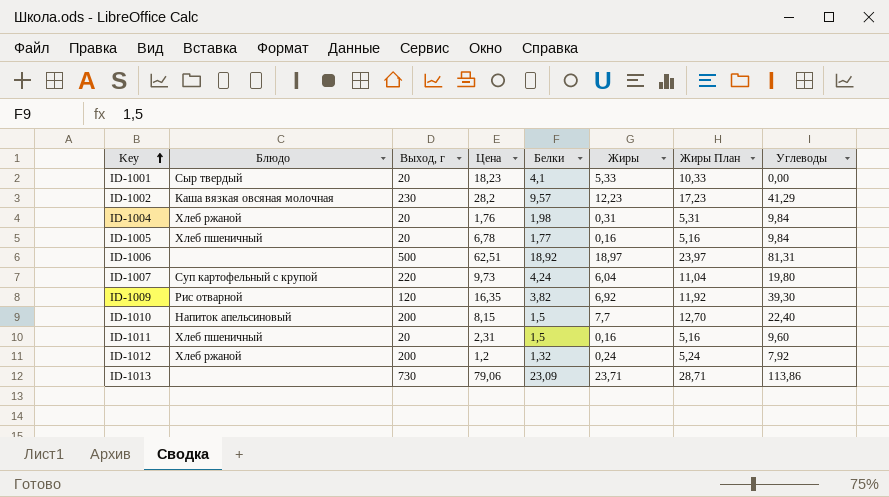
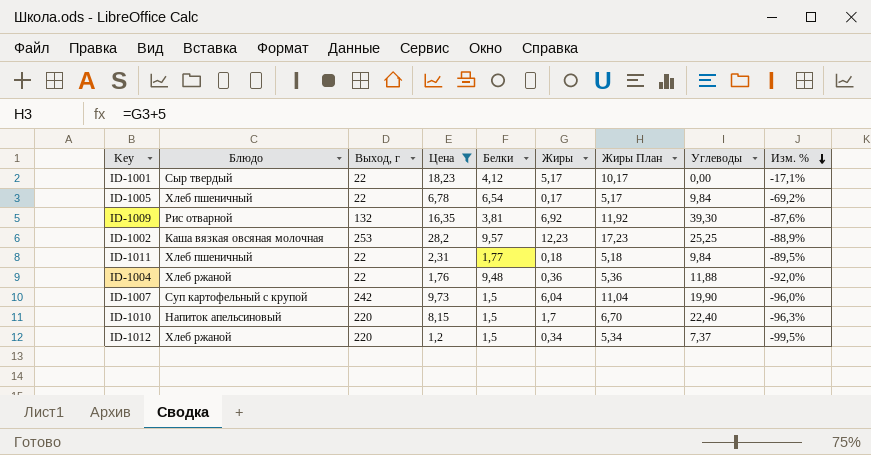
filter: none -> Цена <= 28,2
row order: Key ascending -> Изм. % descending
column Изм. % | formula: none -> ([Цена] - [Выход, г]) / [Выход, г]
ID-1001 | Выход, г: 20 -> 22
ID-1001 | Белки: 4,1 -> 4,12
ID-1001 | Жиры: 5,33 -> 5,17
ID-1001 | Жиры План: 10,33 -> 10,17
ID-1005 | Выход, г: 20 -> 22
ID-1005 | Белки: 1,77 -> 6,54
ID-1005 | Жиры: 0,16 -> 0,17
ID-1005 | Жиры План: 5,16 -> 5,17
ID-1009 | Выход, г: 120 -> 132
ID-1009 | Белки: 3,82 -> 3,81
ID-1002 | Выход, г: 230 -> 253
ID-1002 | Углеводы: 41,29 -> 25,25
ID-1011 | Выход, г: 20 -> 22
ID-1011 | Белки: 1,5 -> 1,77
ID-1011 | Жиры: 0,16 -> 0,18
ID-1011 | Жиры План: 5,16 -> 5,18
ID-1011 | Углеводы: 9,60 -> 9,84
ID-1004 | Выход, г: 20 -> 22
ID-1004 | Белки: 1,98 -> 9,48
ID-1004 | Жиры: 0,31 -> 0,36
ID-1004 | Жиры План: 5,31 -> 5,36
ID-1004 | Углеводы: 9,84 -> 11,88
ID-1007 | Выход, г: 220 -> 242
ID-1007 | Белки: 4,24 -> 1,5
ID-1007 | Углеводы: 19,80 -> 19,90
ID-1010 | Выход, г: 200 -> 220
ID-1010 | Жиры: 7,7 -> 1,7
ID-1010 | Жиры План: 12,70 -> 6,70
ID-1012 | Выход, г: 200 -> 220
ID-1012 | Белки: 1,32 -> 1,5
ID-1012 | Жиры: 0,24 -> 0,34
ID-1012 | Жиры План: 5,24 -> 5,34
ID-1012 | Углеводы: 7,92 -> 7,37

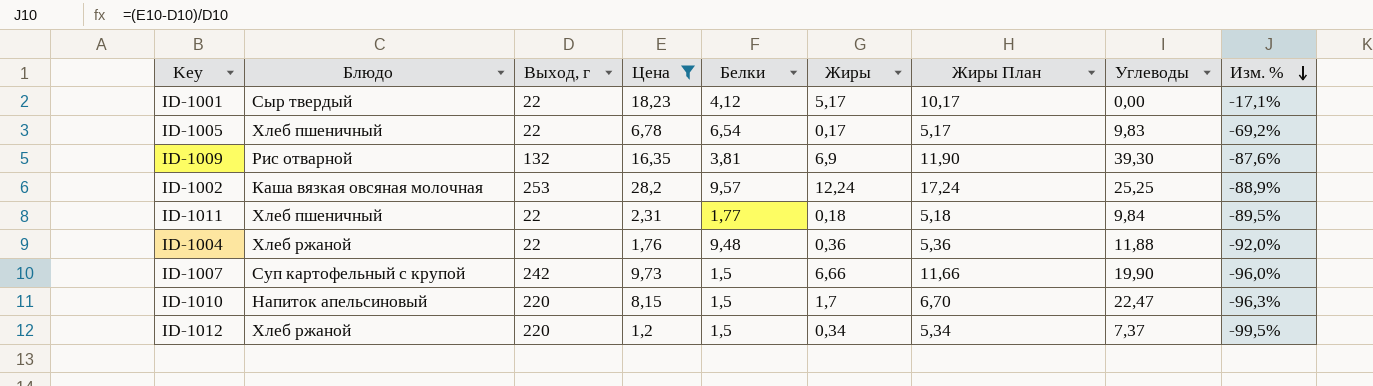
ID-1005 | Углеводы: 9,84 -> 9,83
ID-1009 | Жиры: 6,92 -> 6,9
ID-1009 | Жиры План: 11,92 -> 11,90
ID-1002 | Жиры: 12,23 -> 12,24
ID-1002 | Жиры План: 17,23 -> 17,24
ID-1007 | Жиры: 6,04 -> 6,66
ID-1007 | Жиры План: 11,04 -> 11,66
ID-1010 | Углеводы: 22,40 -> 22,47

